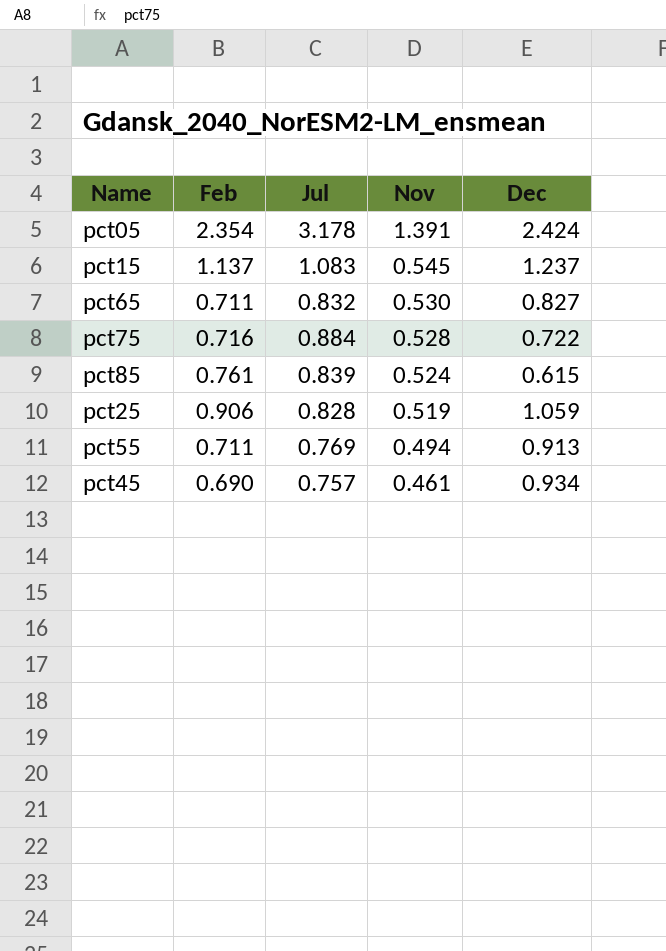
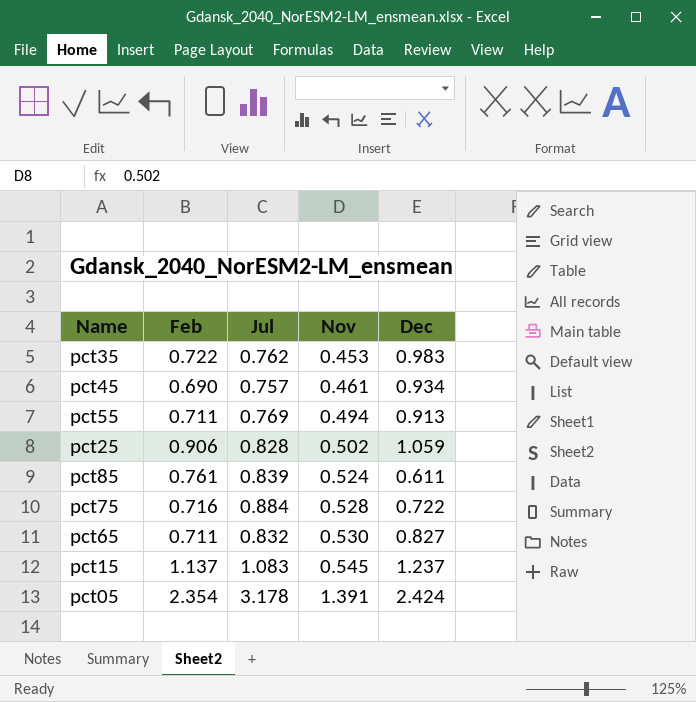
row order: Nov descending -> Nov ascending
row pct35: none -> 0.722 | 0.762 | 0.453 | 0.983
pct25 | Nov: 0.519 -> 0.502
pct85 | Dec: 0.615 -> 0.611

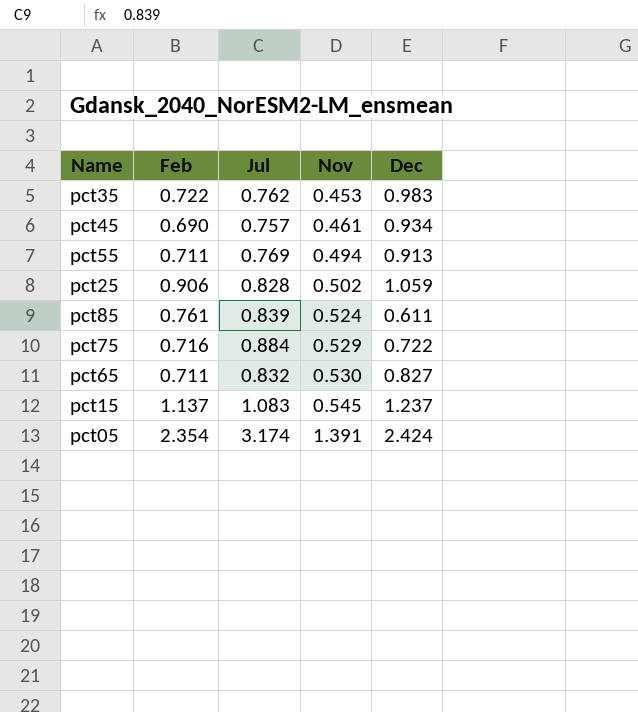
pct75 | Nov: 0.528 -> 0.529
pct05 | Jul: 3.178 -> 3.174

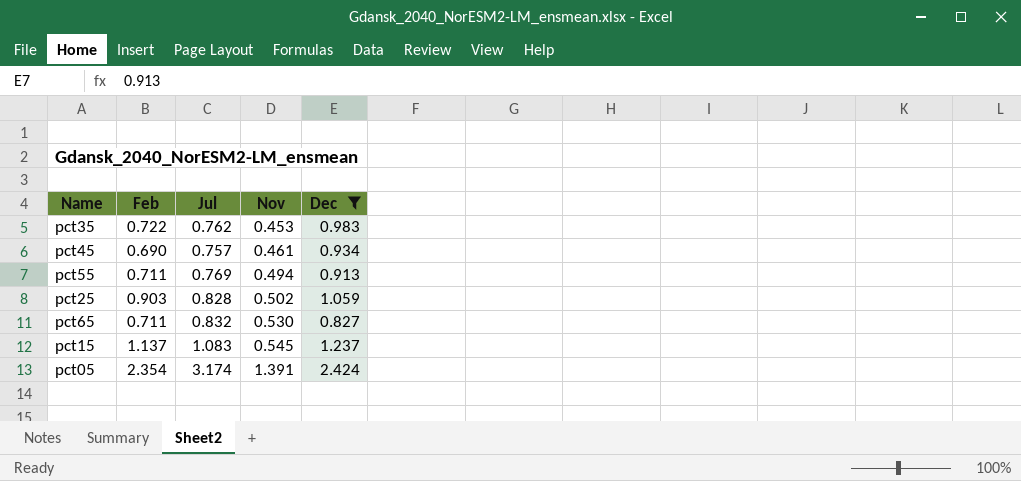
filter: none -> Dec >= 0.827
pct25 | Feb: 0.906 -> 0.903

